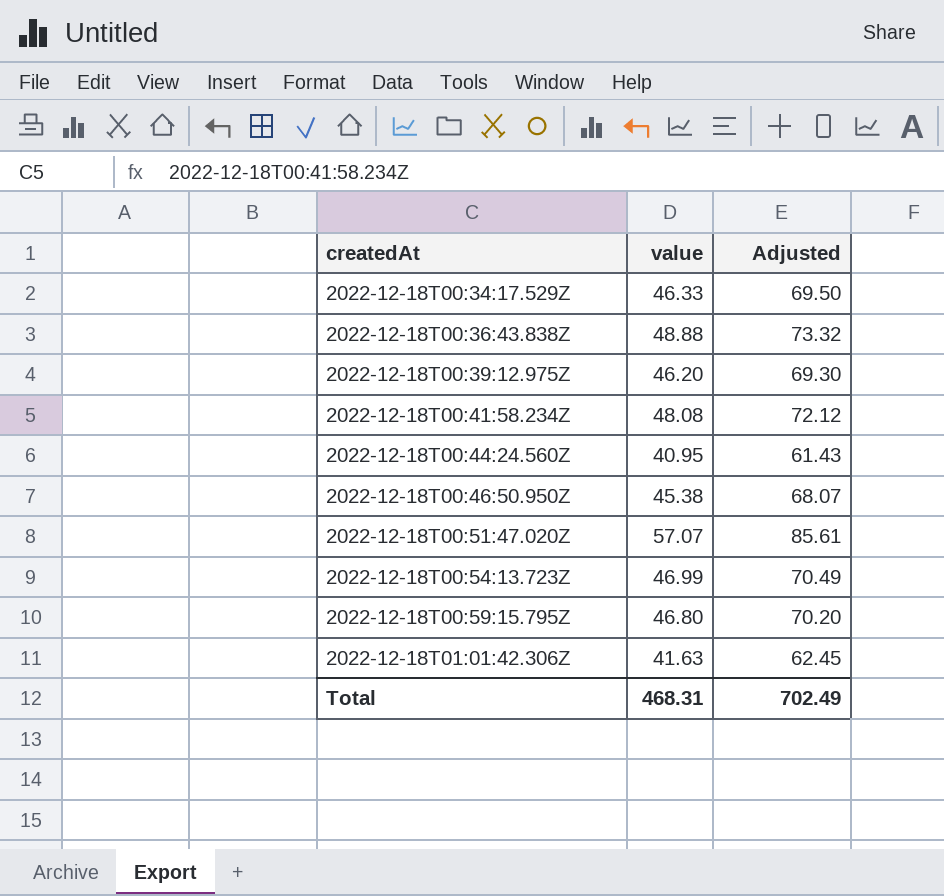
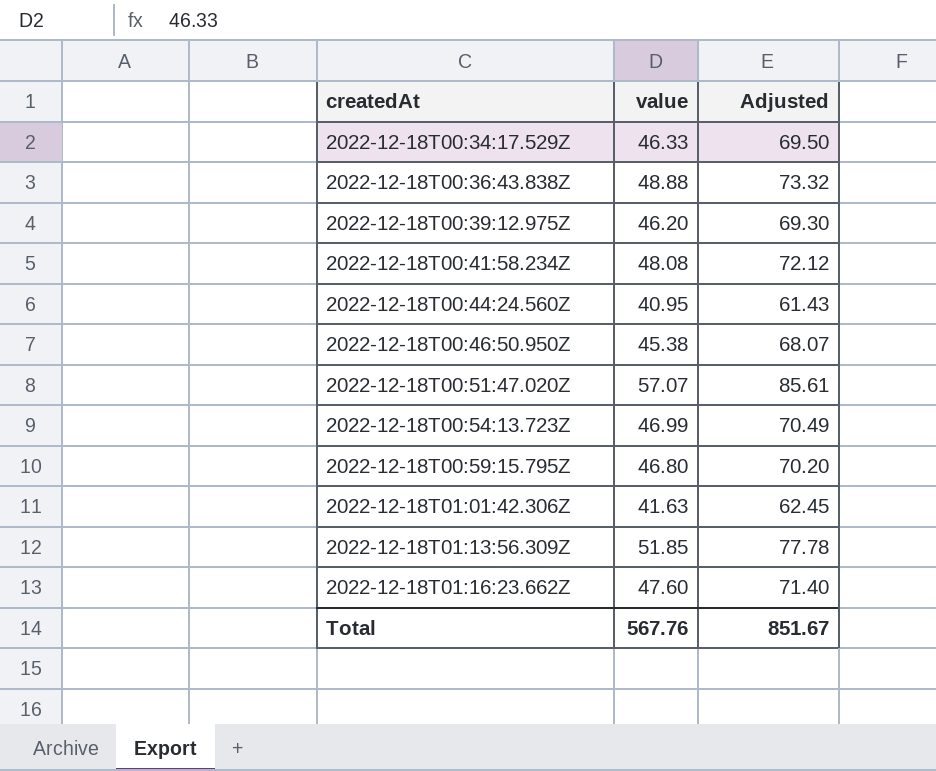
row 2022-12-18T01:13:56.309Z: none -> 51.85 | 77.78
row 2022-12-18T01:16:23.662Z: none -> 47.60 | 71.40
Total | value: 468.31 -> 567.76
Total | Adjusted: 702.49 -> 851.67

